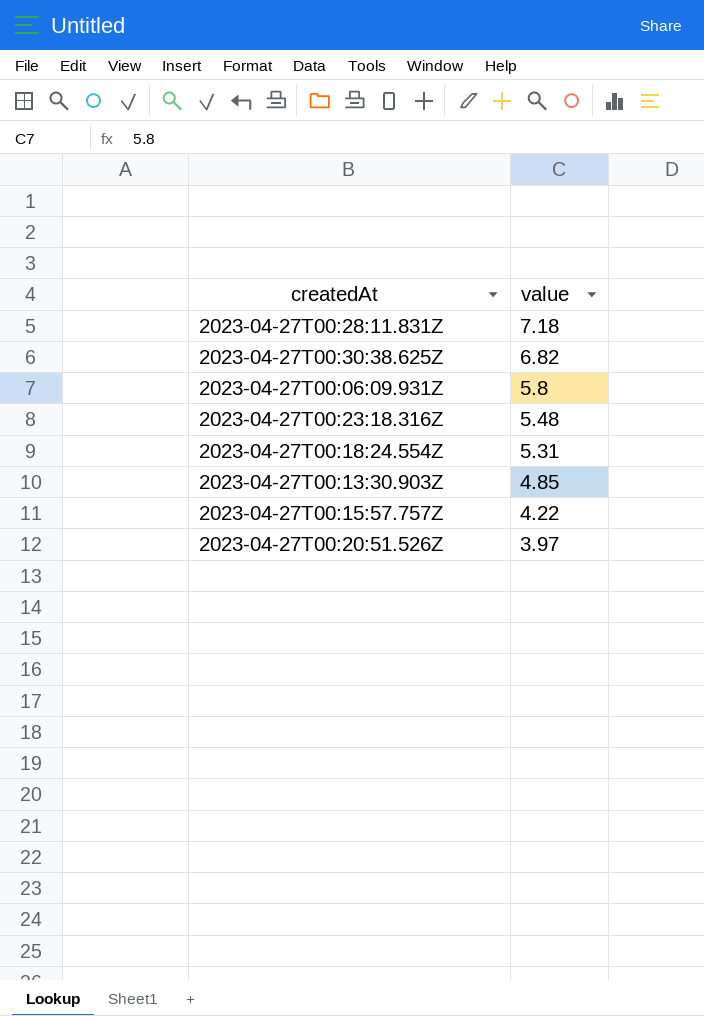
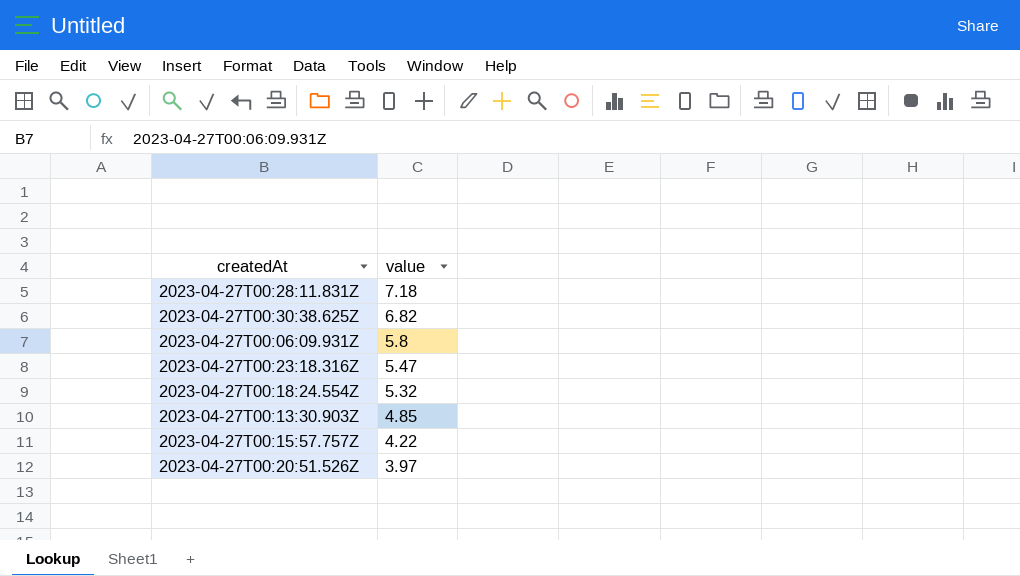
2023-04-27T00:23:18.316Z | value: 5.48 -> 5.47
2023-04-27T00:18:24.554Z | value: 5.31 -> 5.32

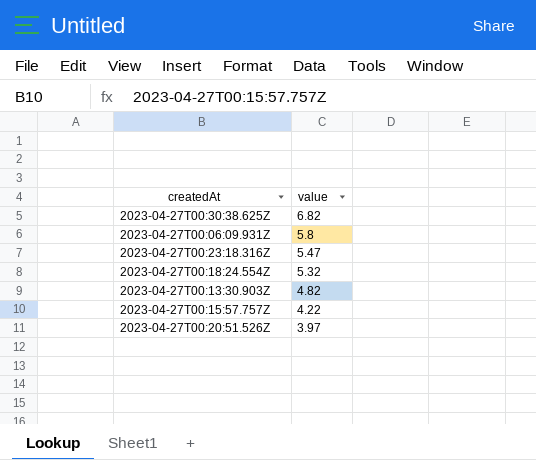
row 2023-04-27T00:28:11.831Z: 7.18 -> none
2023-04-27T00:13:30.903Z | value: 4.85 -> 4.82

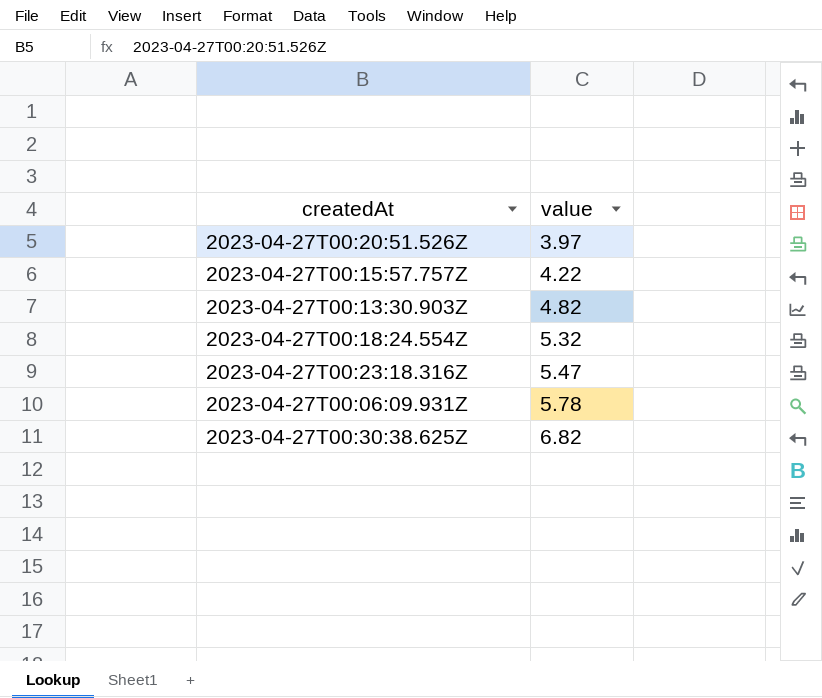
row order: value descending -> value ascending
2023-04-27T00:06:09.931Z | value: 5.8 -> 5.78

